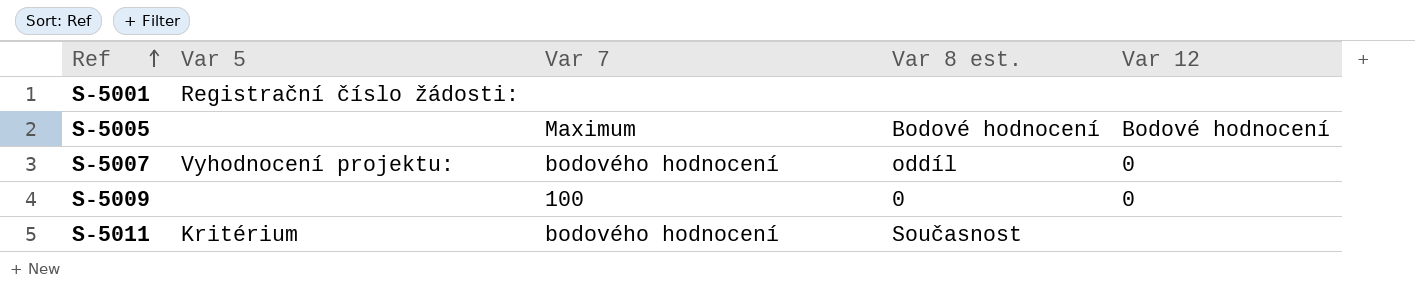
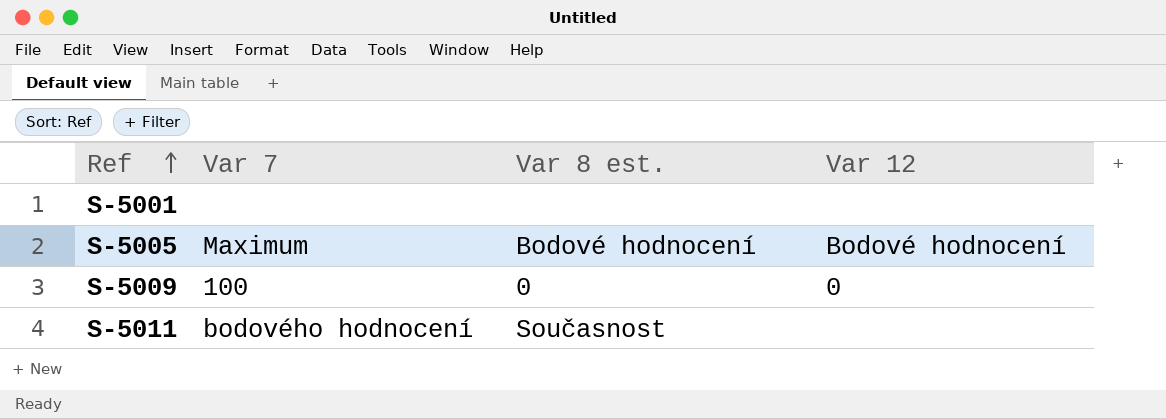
column Var 5 | position: 2 -> none
row S-5007: Vyhodnocení projektu: | bodového hodnocení | oddíl | 0 -> none

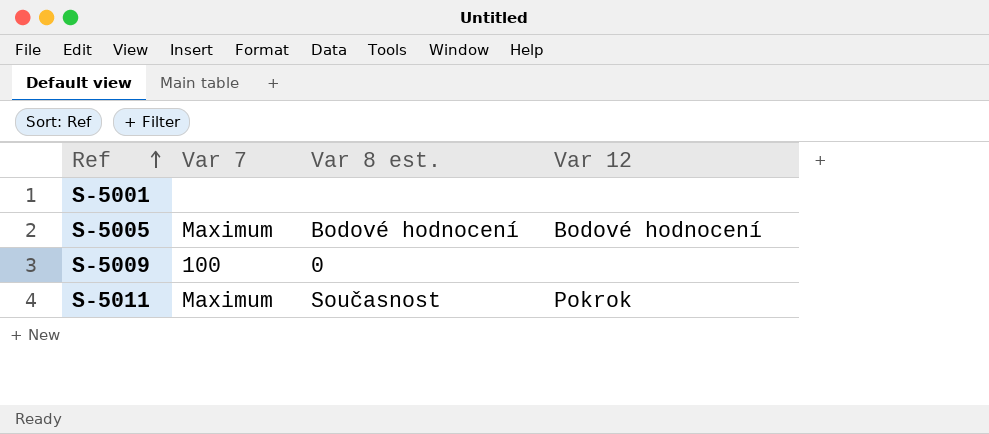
S-5009 | Var 12: 0 -> none
S-5011 | Var 7: bodového hodnocení -> Maximum
S-5011 | Var 12: none -> Pokrok

